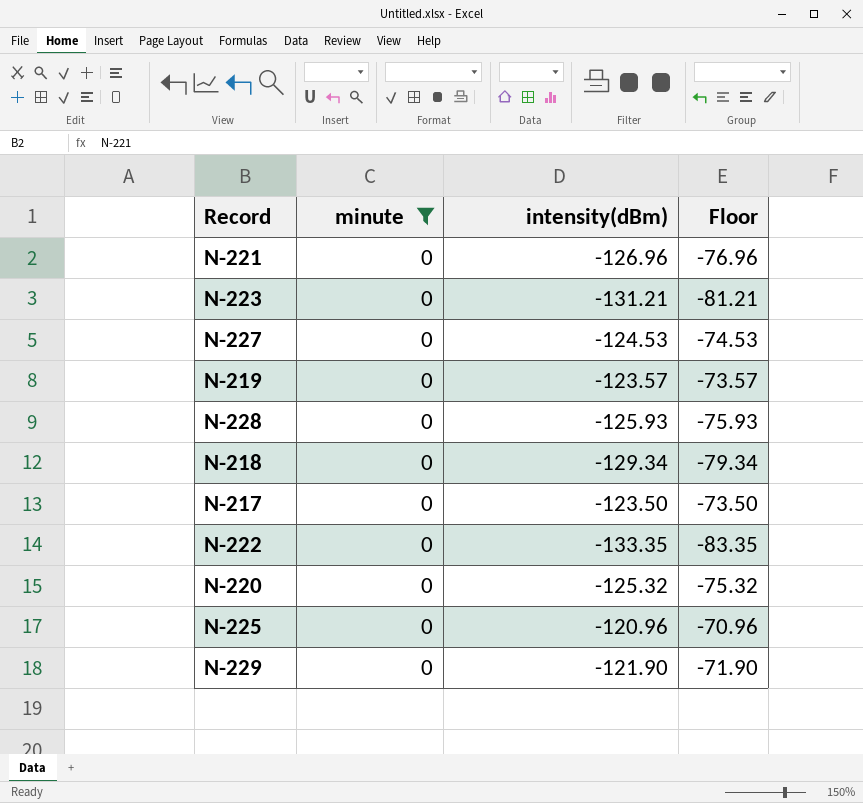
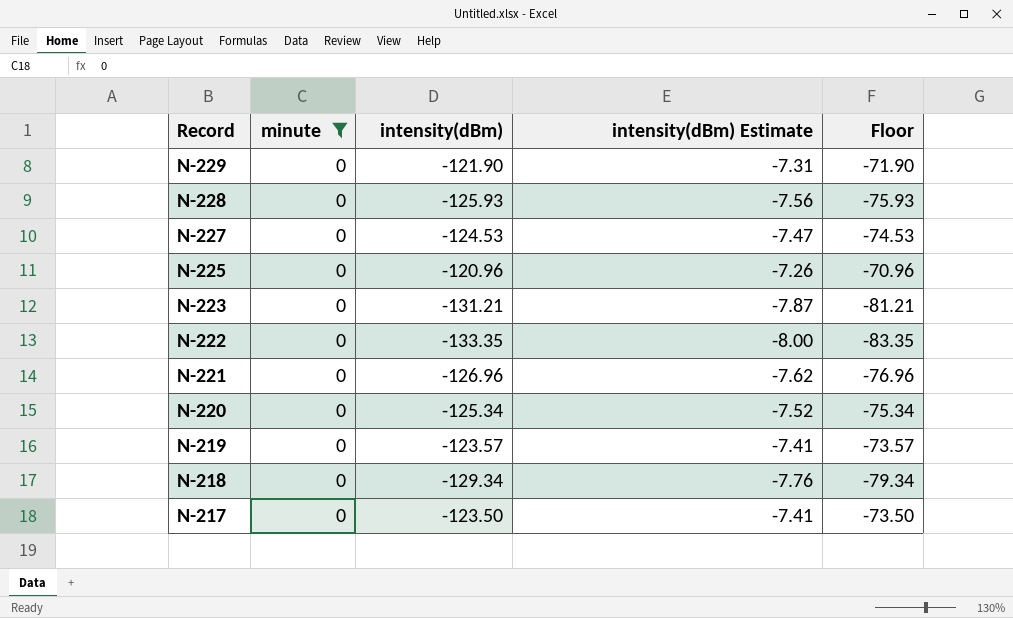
row order: none -> Record descending
column intensity(dBm) Estimate | formula: none -> [intensity(dBm)] * 0.06
N-220 | intensity(dBm): -125.32 -> -125.34
N-220 | Floor: -75.32 -> -75.34

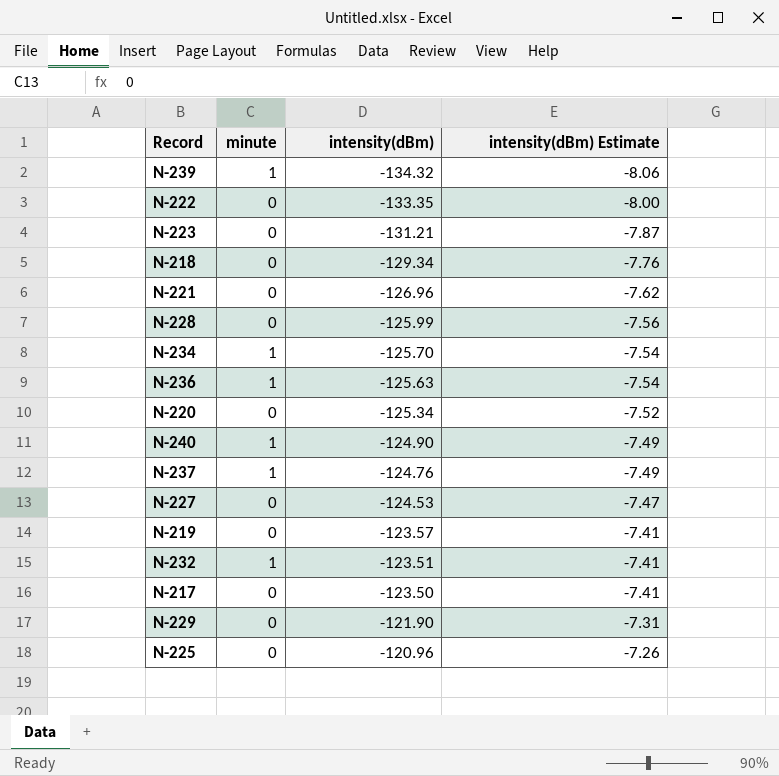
filter: minute = 0 -> none
row order: Record descending -> intensity(dBm) ascending
column Floor | formula: [intensity(dBm)] + 50 -> none
N-228 | intensity(dBm): -125.93 -> -125.99

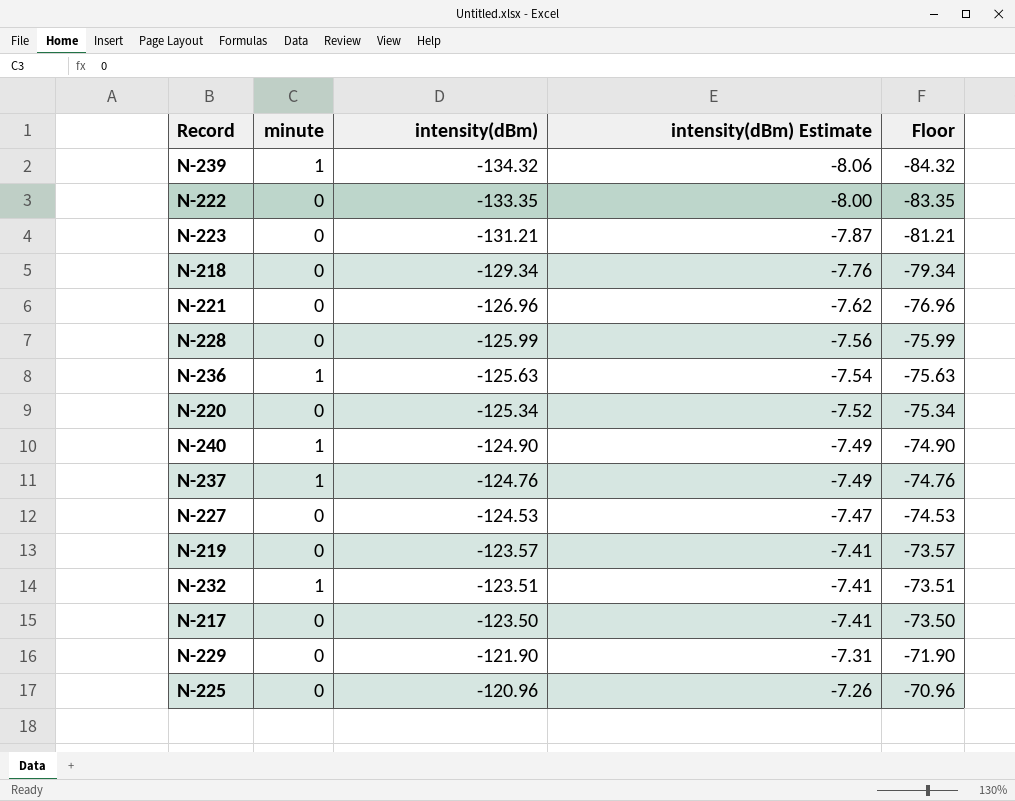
column Floor | formula: none -> [intensity(dBm)] + 50
row N-234: 1 | -125.70 | -7.54 -> none

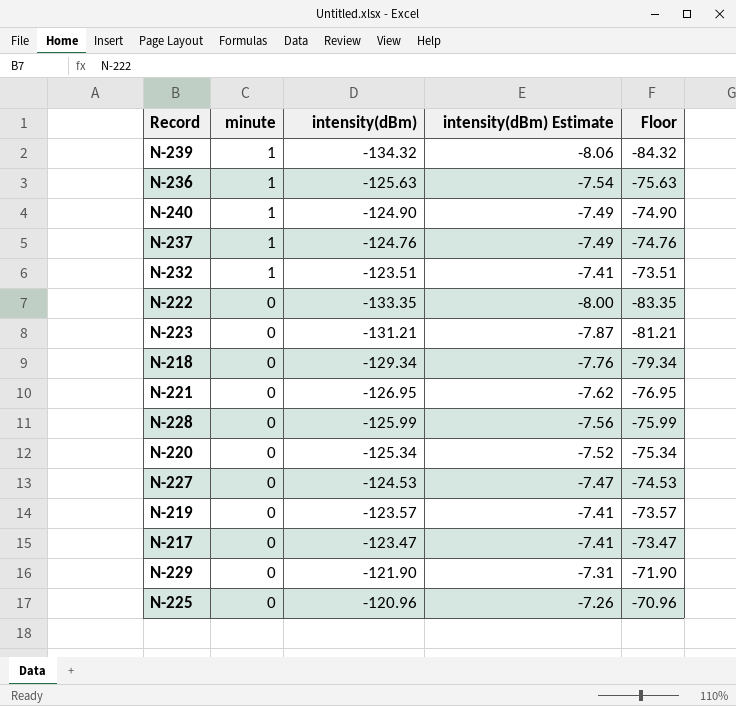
row order: intensity(dBm) ascending -> minute descending
N-221 | intensity(dBm): -126.96 -> -126.95
N-221 | Floor: -76.96 -> -76.95
N-217 | intensity(dBm): -123.50 -> -123.47
N-217 | Floor: -73.50 -> -73.47

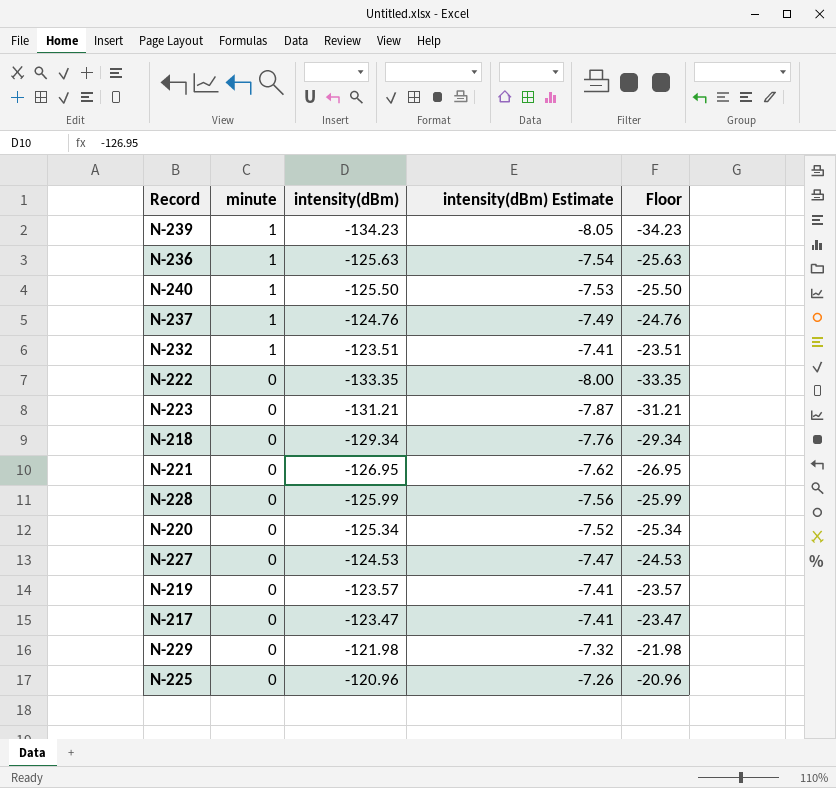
column Floor | formula: [intensity(dBm)] + 50 -> [intensity(dBm)] + 100
N-239 | intensity(dBm): -134.32 -> -134.23
N-239 | intensity(dBm) Estimate: -8.06 -> -8.05
N-240 | intensity(dBm): -124.90 -> -125.50
N-240 | intensity(dBm) Estimate: -7.49 -> -7.53
N-229 | intensity(dBm): -121.90 -> -121.98
N-229 | intensity(dBm) Estimate: -7.31 -> -7.32

